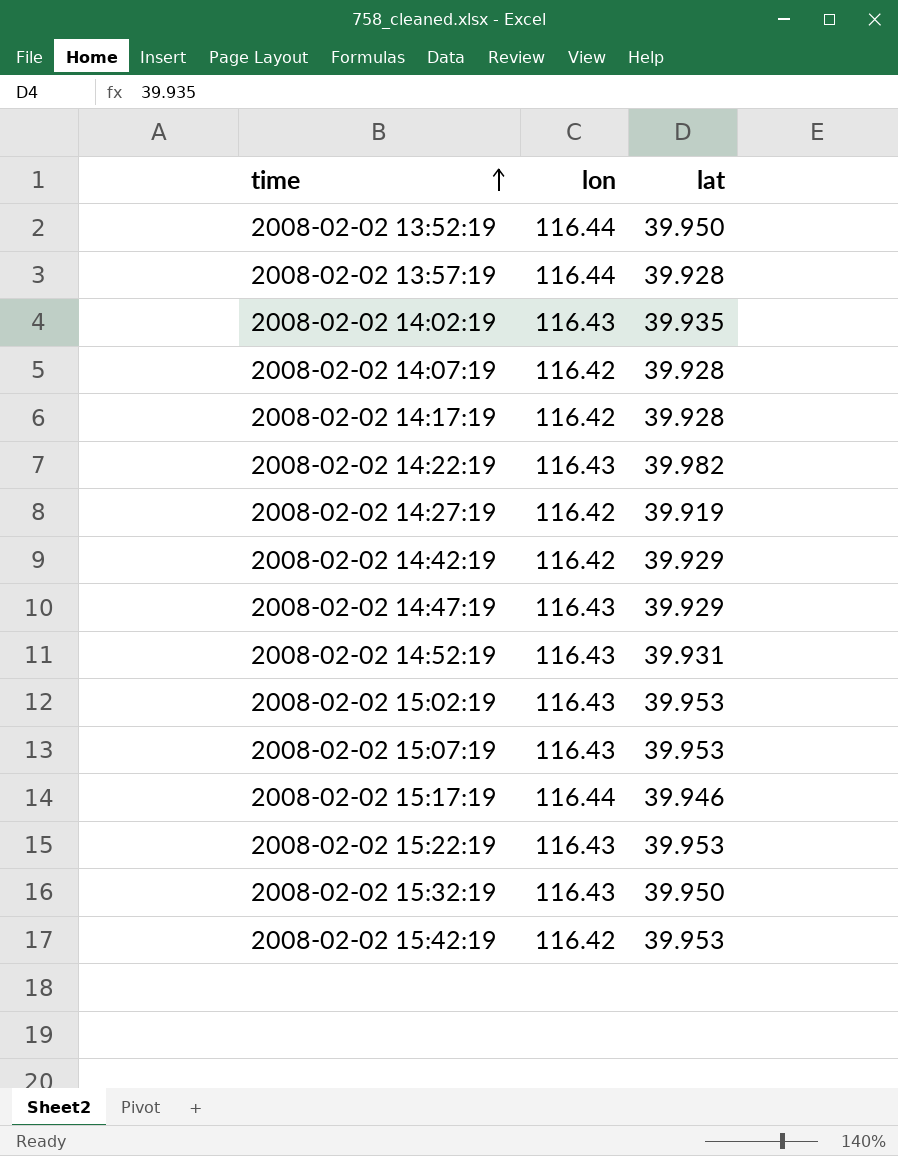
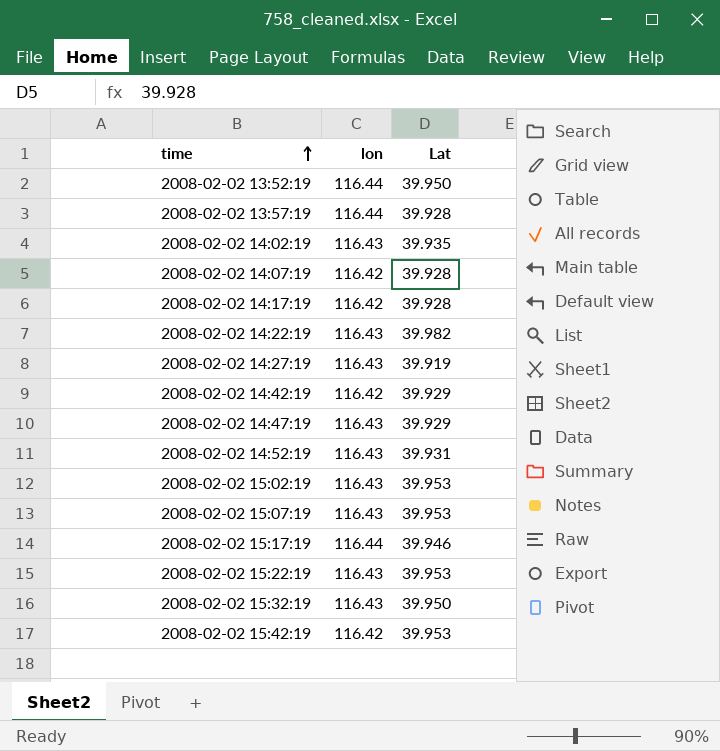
column name: lat -> Lat
2008-02-02 14:27:19 | lon: 116.42 -> 116.43

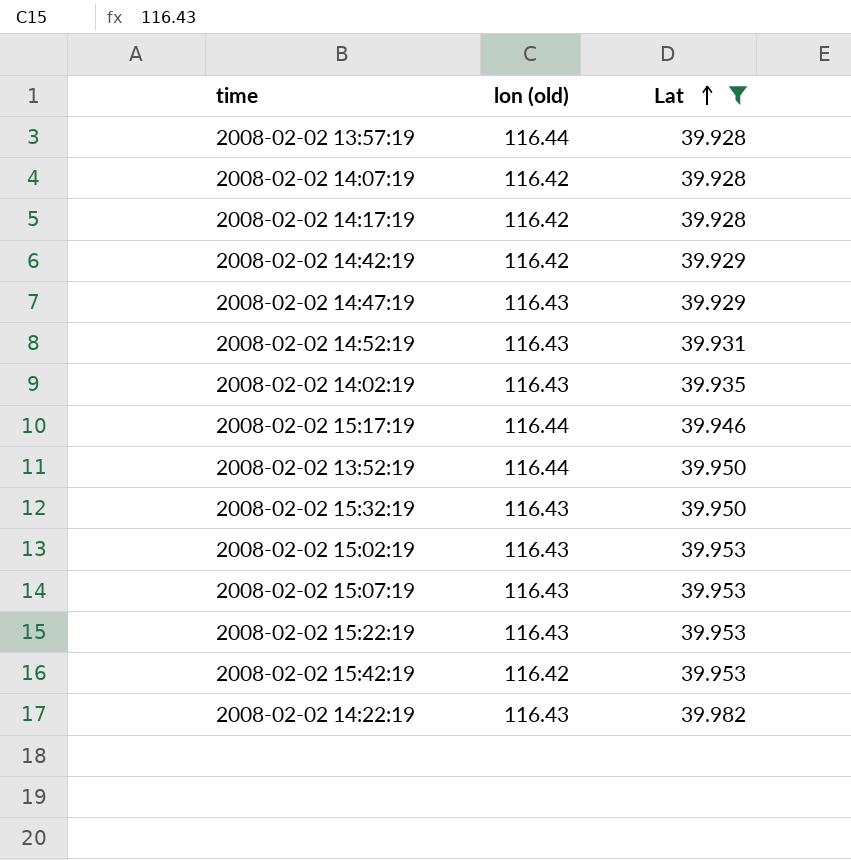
filter: none -> Lat != 39.919
row order: time ascending -> Lat ascending
column name: lon -> lon (old)

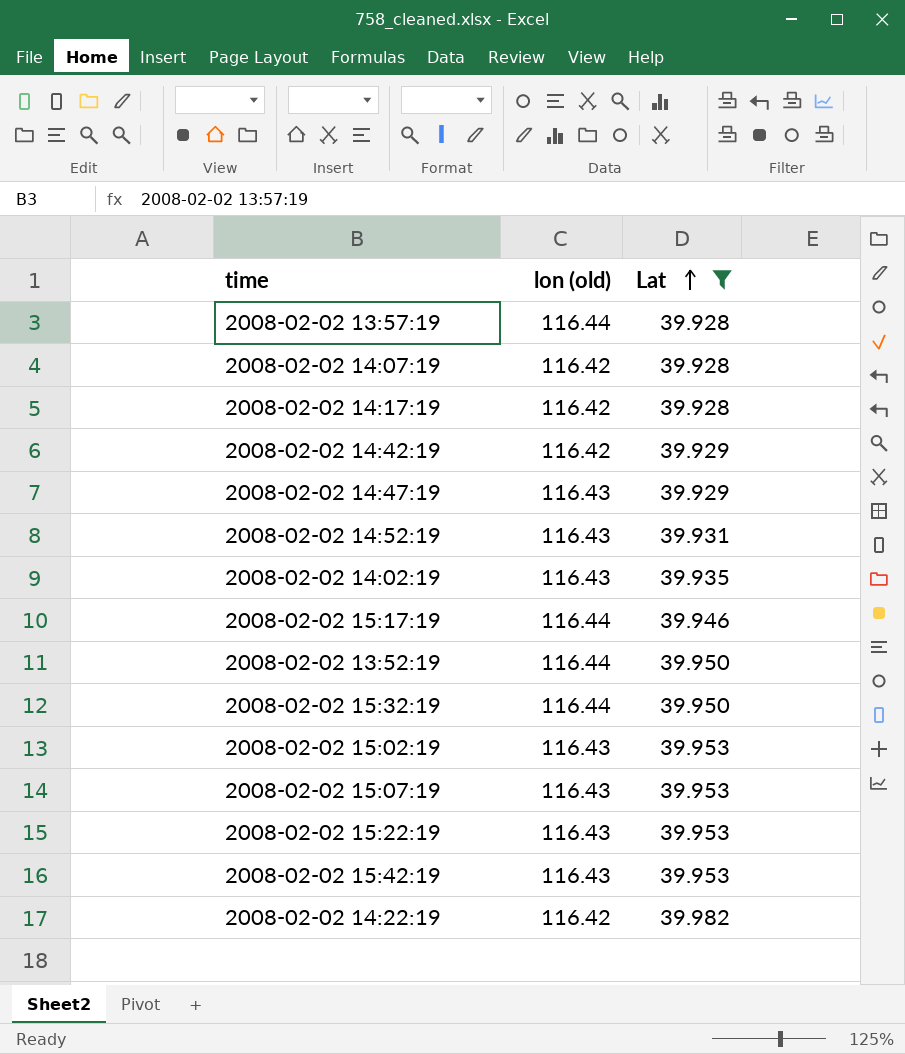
2008-02-02 15:32:19 | lon (old): 116.43 -> 116.44
2008-02-02 15:42:19 | lon (old): 116.42 -> 116.43
2008-02-02 14:22:19 | lon (old): 116.43 -> 116.42

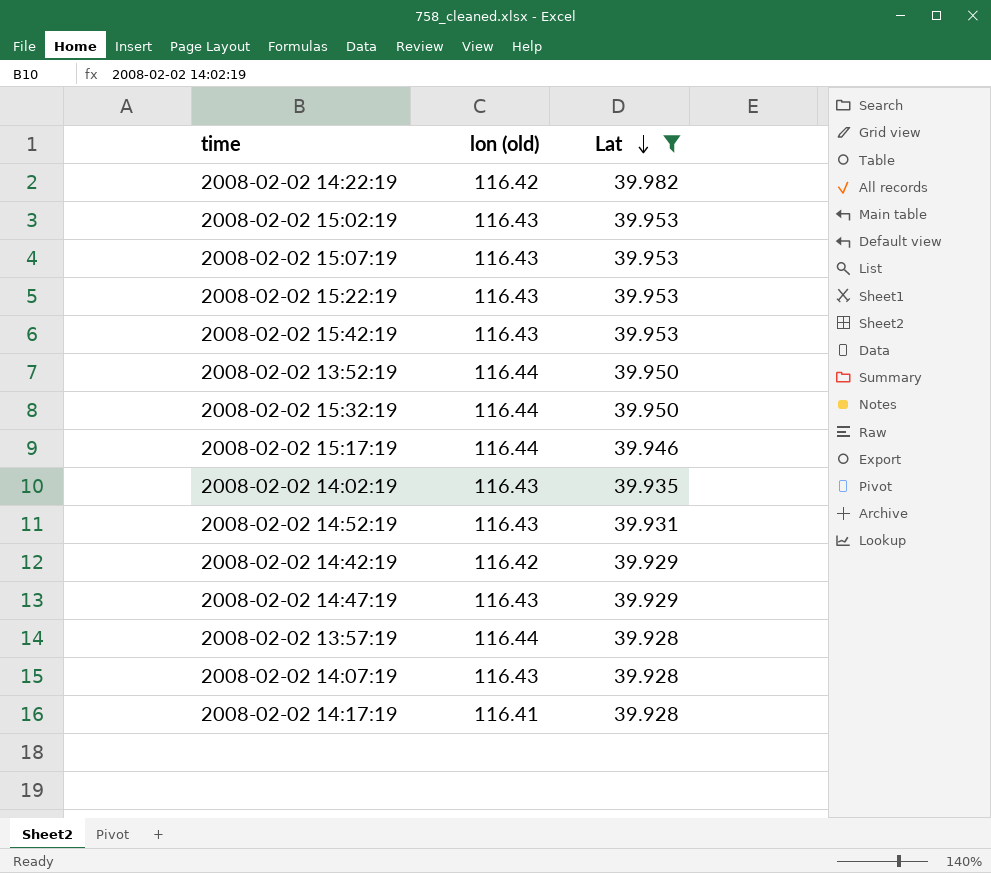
row order: Lat ascending -> Lat descending
2008-02-02 14:07:19 | lon (old): 116.42 -> 116.43
2008-02-02 14:17:19 | lon (old): 116.42 -> 116.41

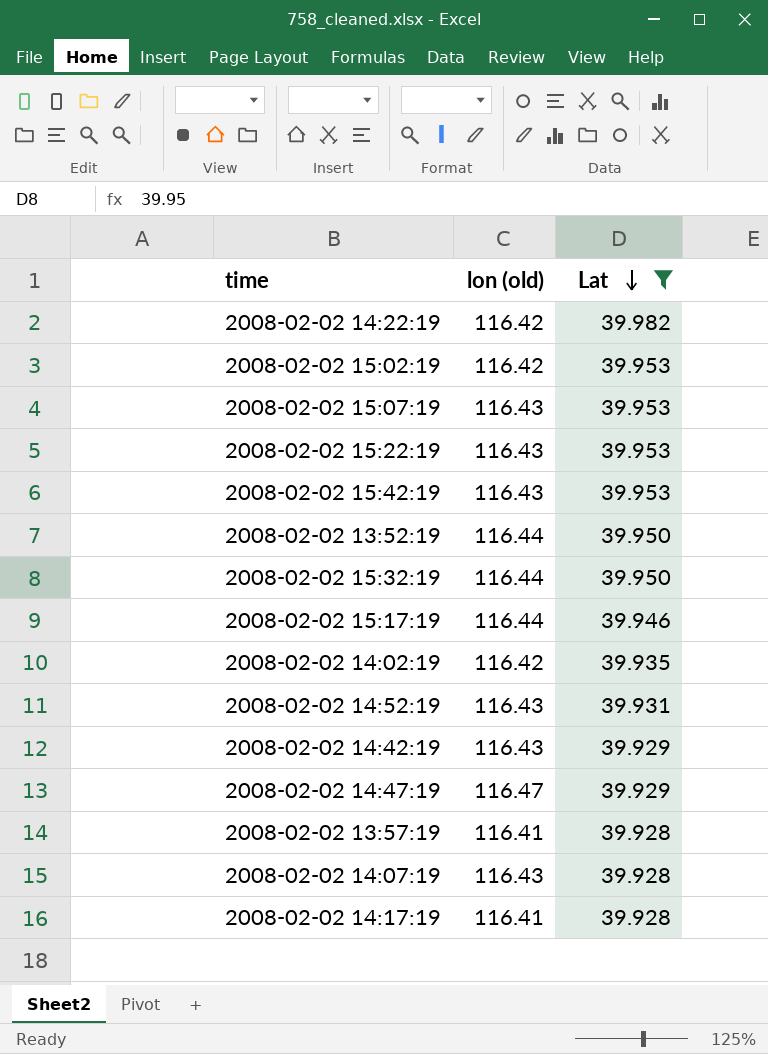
2008-02-02 15:02:19 | lon (old): 116.43 -> 116.42
2008-02-02 14:02:19 | lon (old): 116.43 -> 116.42
2008-02-02 14:42:19 | lon (old): 116.42 -> 116.43
2008-02-02 14:47:19 | lon (old): 116.43 -> 116.47
2008-02-02 13:57:19 | lon (old): 116.44 -> 116.41

